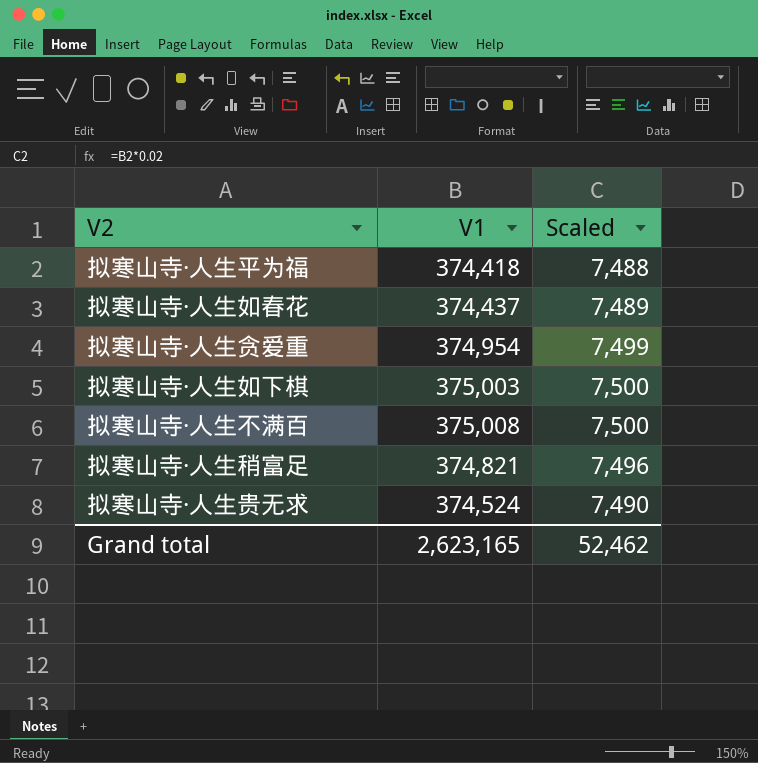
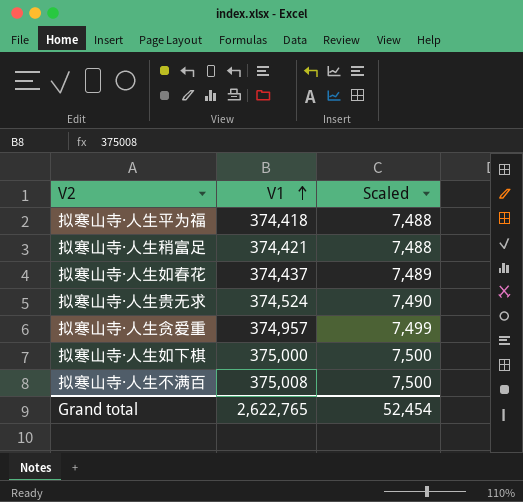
row order: none -> V1 ascending
拟寒山寺·人生稍富足 | V1: 374,821 -> 374,421
拟寒山寺·人生稍富足 | Scaled: 7,496 -> 7,488
拟寒山寺·人生贪爱重 | V1: 374,954 -> 374,957
拟寒山寺·人生如下棋 | V1: 375,003 -> 375,000
Grand total | V1: 2,623,165 -> 2,622,765
Grand total | Scaled: 52,462 -> 52,454

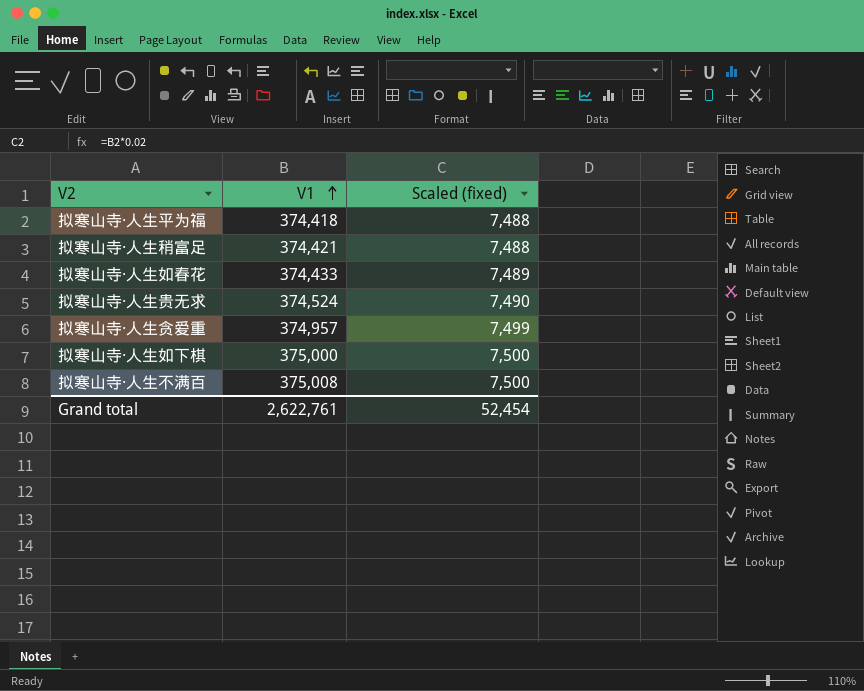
column name: Scaled -> Scaled (fixed)
拟寒山寺·人生如春花 | V1: 374,437 -> 374,433
Grand total | V1: 2,622,765 -> 2,622,761

